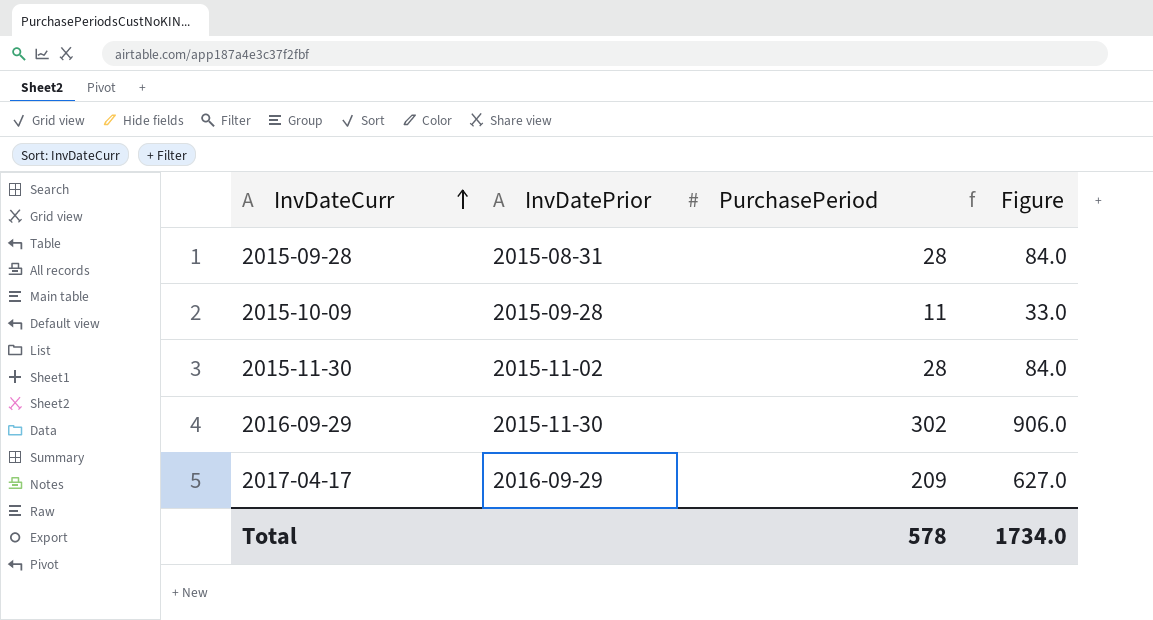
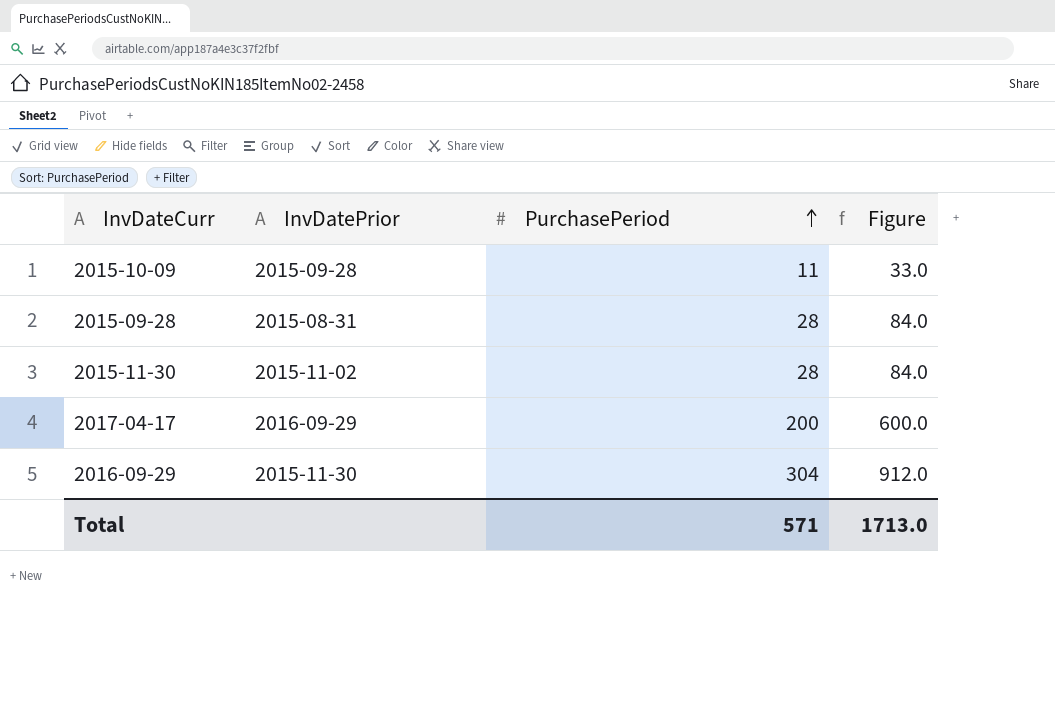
row order: InvDateCurr ascending -> PurchasePeriod ascending
2017-04-17 | PurchasePeriod: 209 -> 200
2017-04-17 | Figure: 627.0 -> 600.0
2016-09-29 | PurchasePeriod: 302 -> 304
2016-09-29 | Figure: 906.0 -> 912.0
Total | PurchasePeriod: 578 -> 571
Total | Figure: 1734.0 -> 1713.0

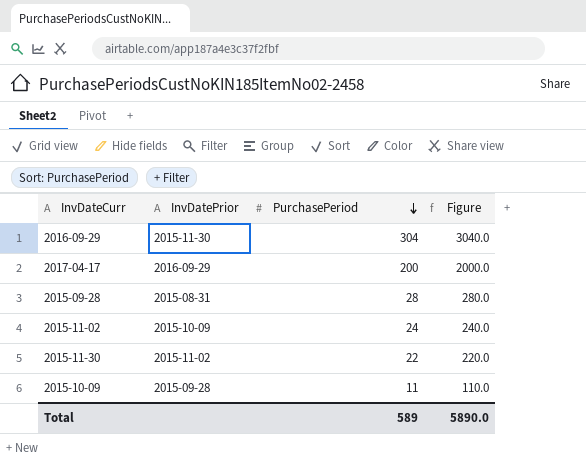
row order: PurchasePeriod ascending -> PurchasePeriod descending
column Figure | formula: [PurchasePeriod] * 3 -> [PurchasePeriod] * 10
row 2015-11-02: none -> 2015-10-09 | 24 | 240.0
2015-11-30 | PurchasePeriod: 28 -> 22
Total | PurchasePeriod: 571 -> 589
Total | Figure: 1713.0 -> 5890.0

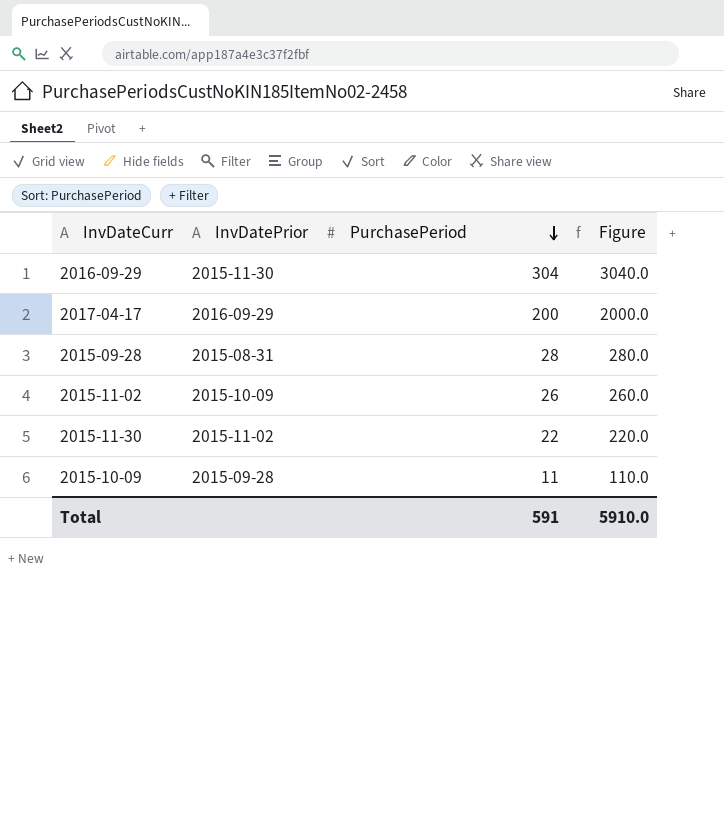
2015-11-02 | PurchasePeriod: 24 -> 26
2015-11-02 | Figure: 240.0 -> 260.0
Total | PurchasePeriod: 589 -> 591
Total | Figure: 5890.0 -> 5910.0

